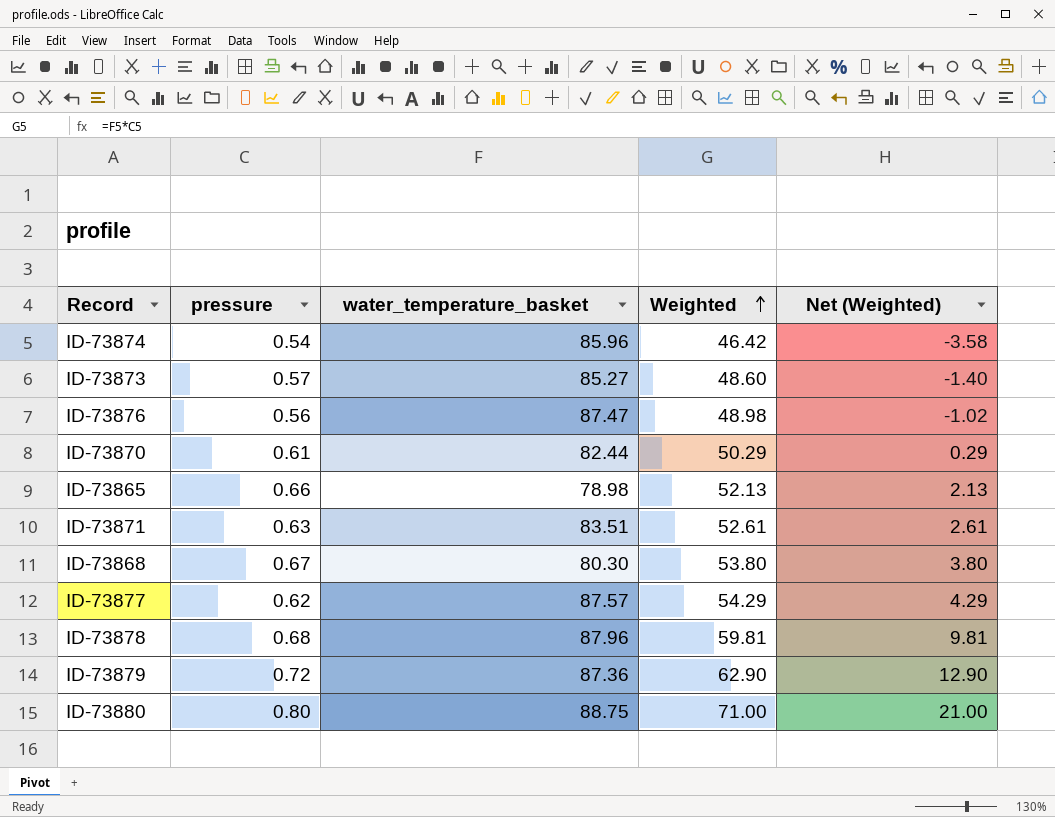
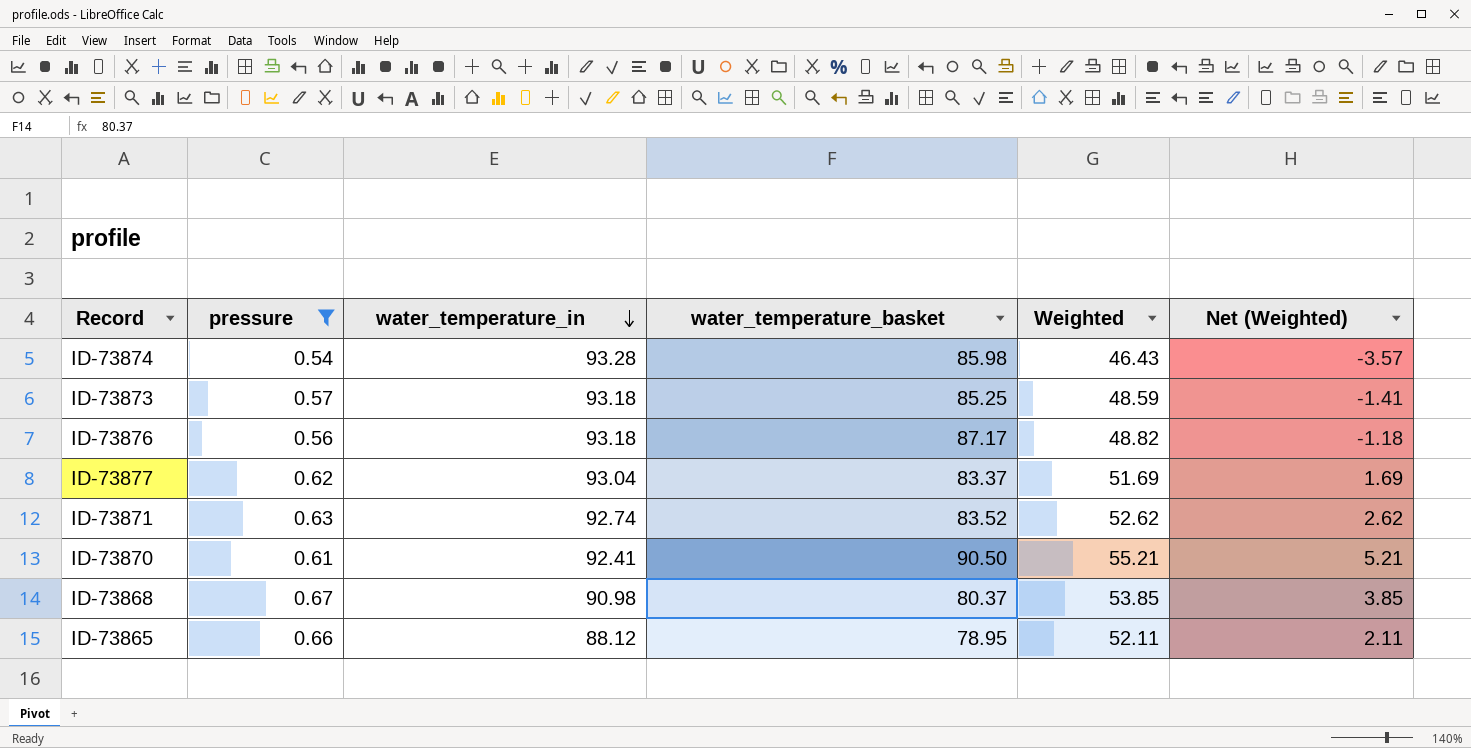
filter: none -> pressure <= 0.67
row order: Weighted ascending -> water_temperature_in descending
column water_temperature_in | position: none -> 3
ID-73874 | water_temperature_basket: 85.96 -> 85.98
ID-73874 | Weighted: 46.42 -> 46.43
ID-73874 | Net (Weighted): -3.58 -> -3.57
ID-73873 | water_temperature_basket: 85.27 -> 85.25
ID-73873 | Weighted: 48.60 -> 48.59
ID-73873 | Net (Weighted): -1.40 -> -1.41
ID-73876 | water_temperature_basket: 87.47 -> 87.17
ID-73876 | Weighted: 48.98 -> 48.82
ID-73876 | Net (Weighted): -1.02 -> -1.18
ID-73877 | water_temperature_basket: 87.57 -> 83.37
ID-73877 | Weighted: 54.29 -> 51.69
ID-73877 | Net (Weighted): 4.29 -> 1.69
ID-73871 | water_temperature_basket: 83.51 -> 83.52
ID-73871 | Weighted: 52.61 -> 52.62
ID-73871 | Net (Weighted): 2.61 -> 2.62
ID-73870 | water_temperature_basket: 82.44 -> 90.50
ID-73870 | Weighted: 50.29 -> 55.21
ID-73870 | Net (Weighted): 0.29 -> 5.21
ID-73868 | water_temperature_basket: 80.30 -> 80.37
ID-73868 | Weighted: 53.80 -> 53.85
ID-73868 | Net (Weighted): 3.80 -> 3.85
ID-73865 | water_temperature_basket: 78.98 -> 78.95
ID-73865 | Weighted: 52.13 -> 52.11
ID-73865 | Net (Weighted): 2.13 -> 2.11

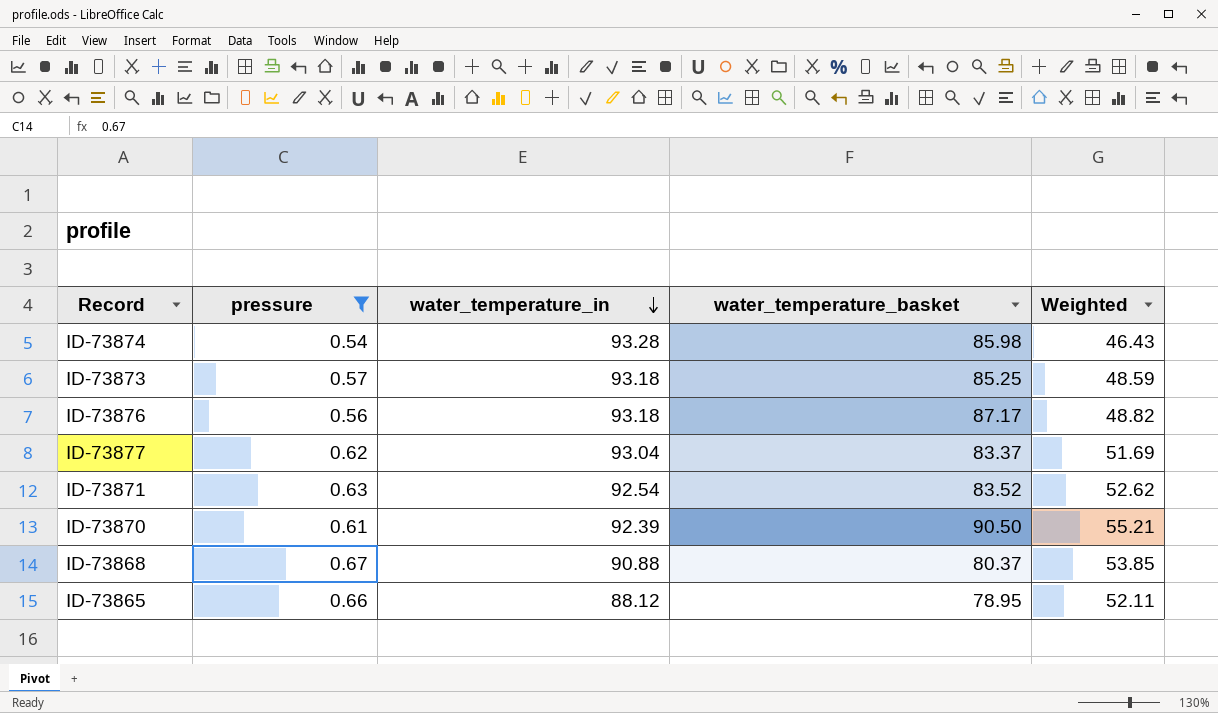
column Net (Weighted) | formula: [Weighted] - 50 -> none
ID-73871 | water_temperature_in: 92.74 -> 92.54
ID-73870 | water_temperature_in: 92.41 -> 92.39
ID-73868 | water_temperature_in: 90.98 -> 90.88

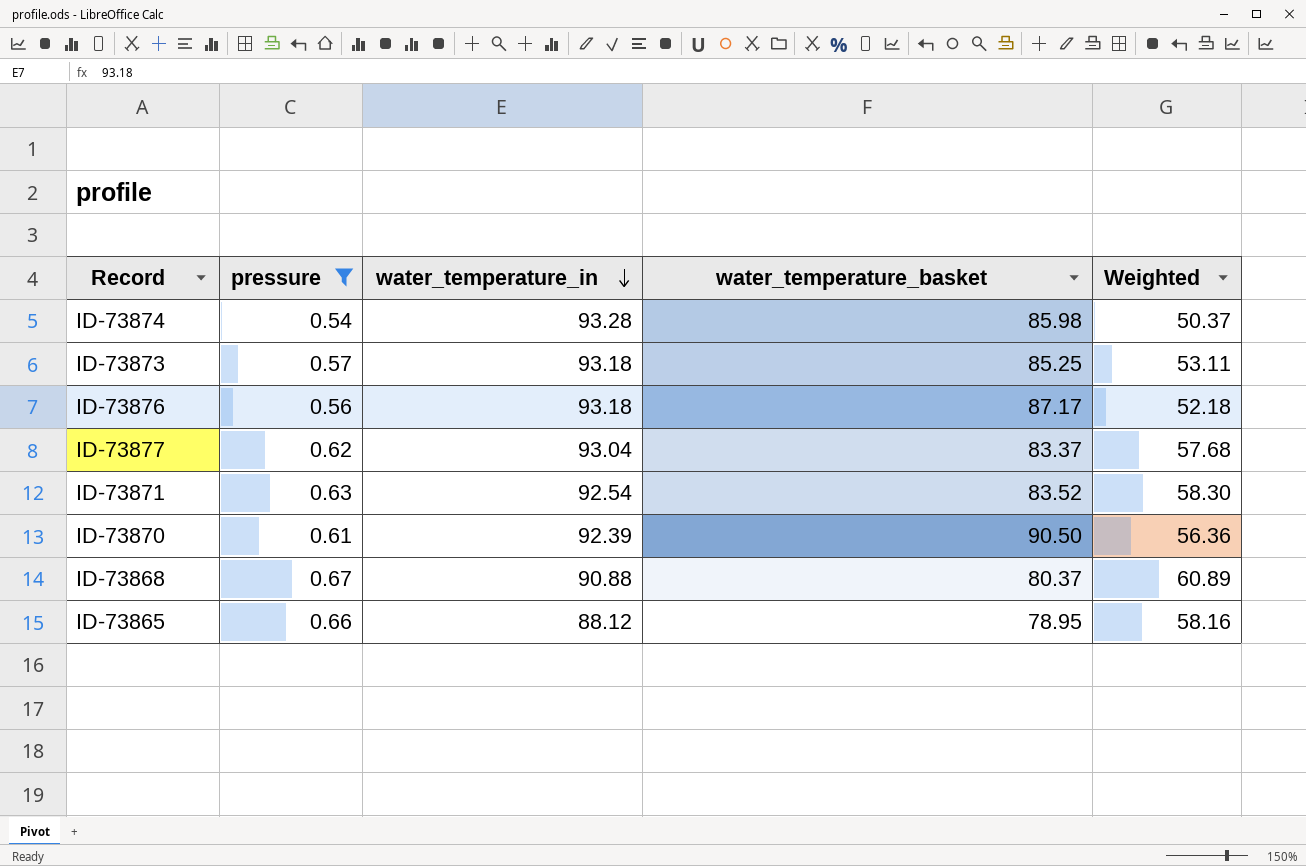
column Weighted | formula: [pressure] * [water_temperature_basket] -> [pressure] * [water_temperature_in]

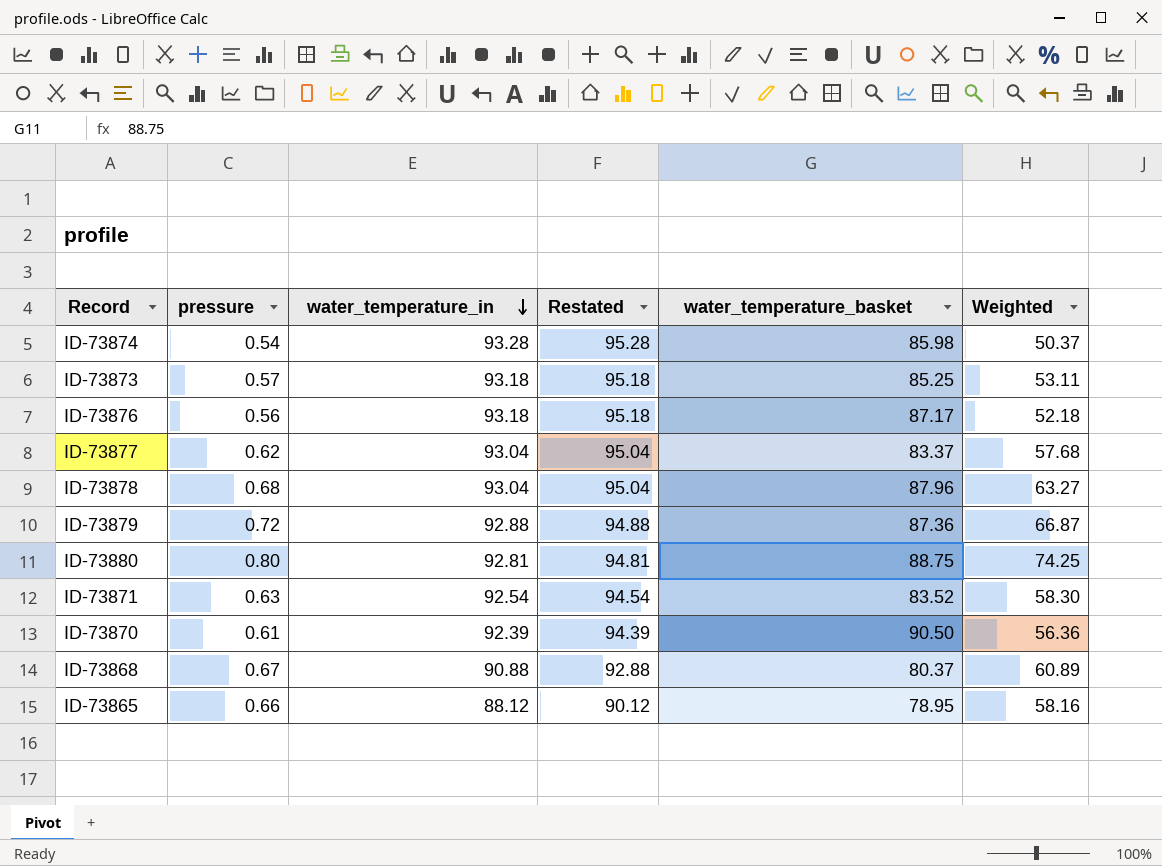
filter: pressure <= 0.67 -> none
column Restated | formula: none -> [water_temperature_in] + 2

